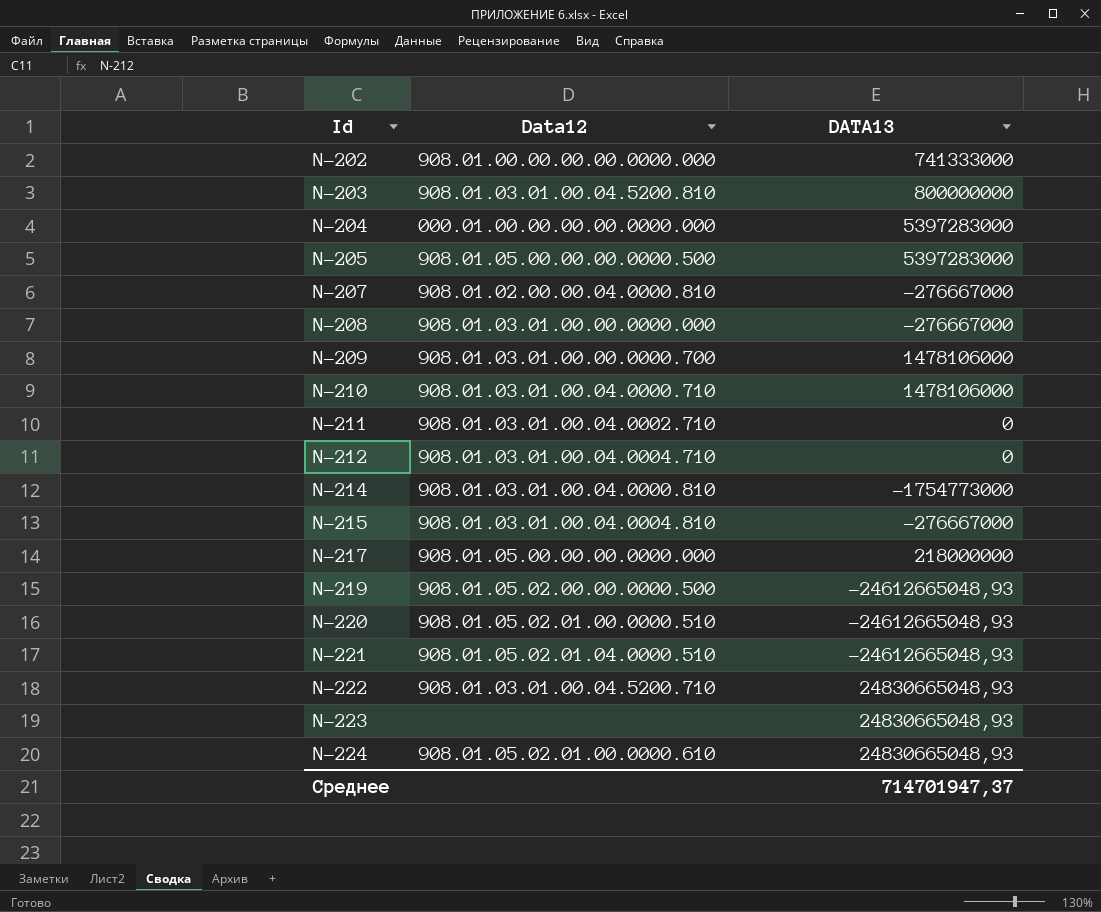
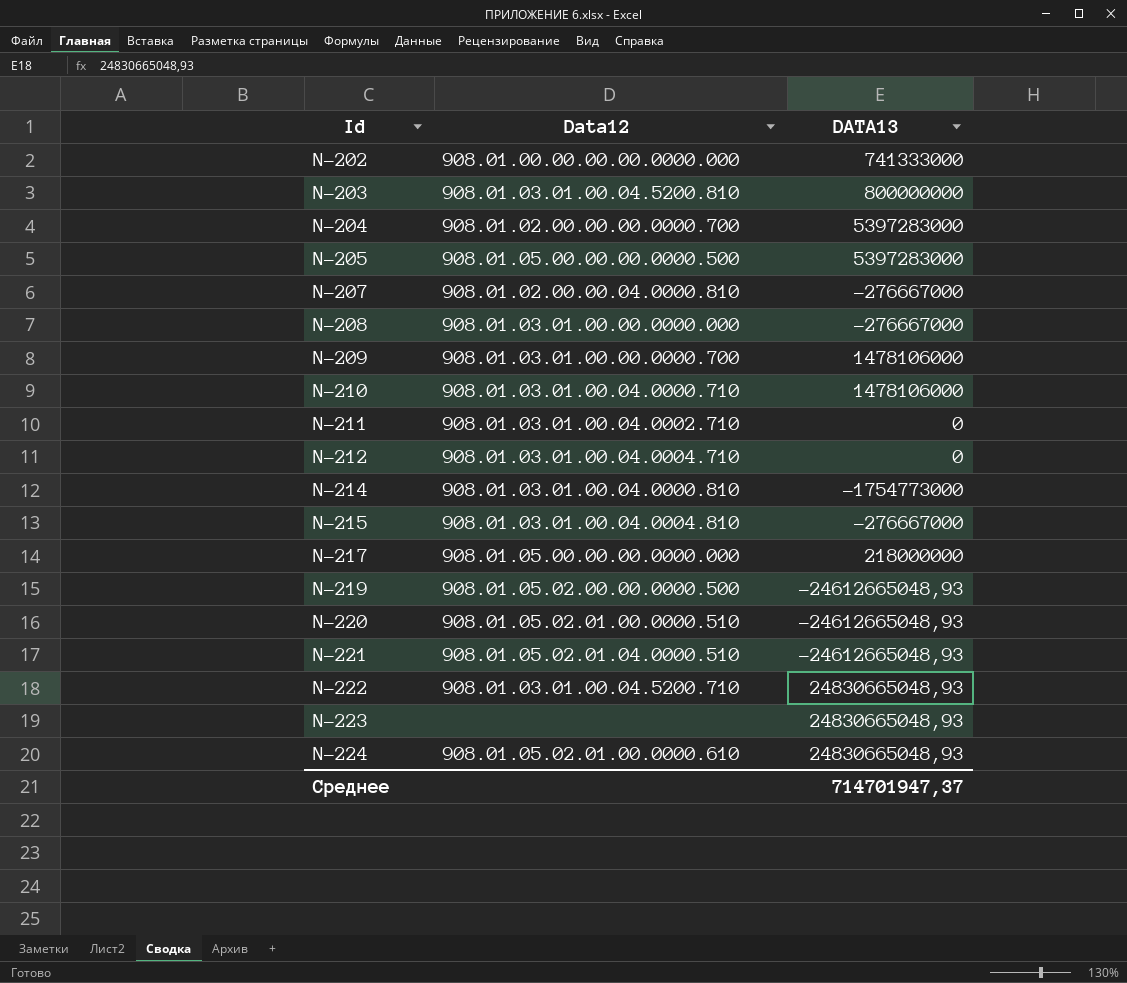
N-204 | Data12: 000.01.00.00.00.00.0000.000 -> 908.01.02.00.00.00.0000.700

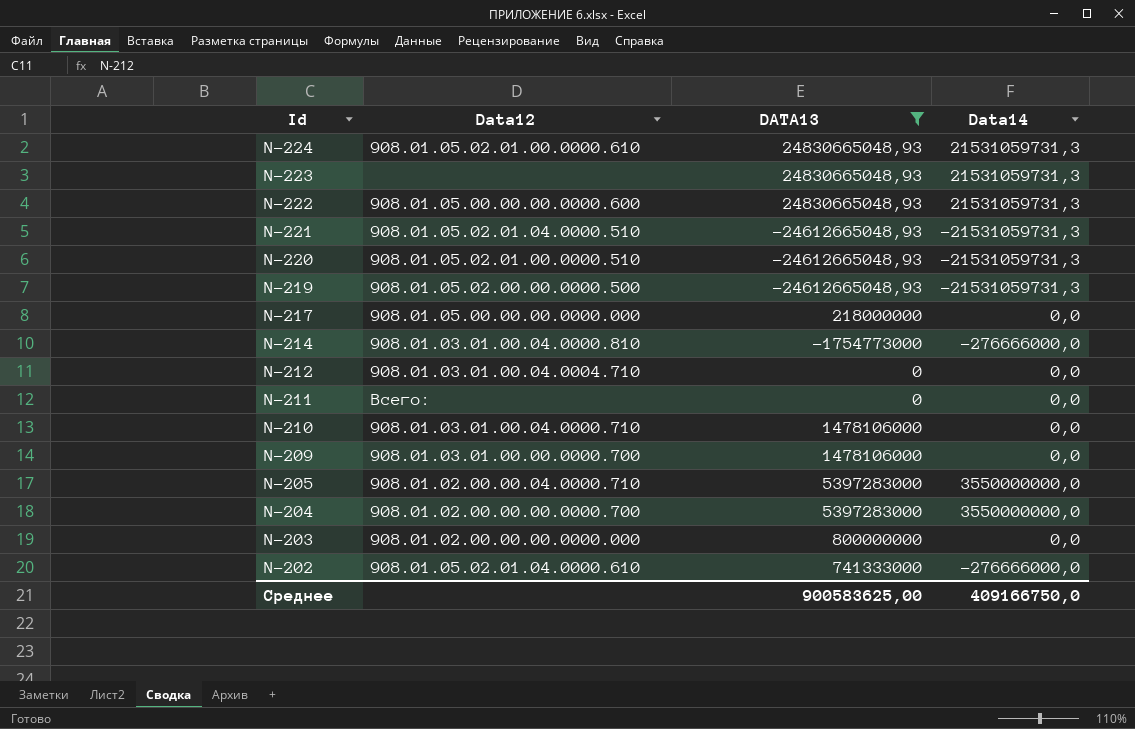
filter: none -> DATA13 != -276667000
row order: Id ascending -> Id descending
column Data14 | position: none -> 4
N-222 | Data12: 908.01.03.01.00.04.5200.710 -> 908.01.05.00.00.00.0000.600
N-211 | Data12: 908.01.03.01.00.04.0002.710 -> Всего:
N-205 | Data12: 908.01.05.00.00.00.0000.500 -> 908.01.02.00.00.04.0000.710
N-203 | Data12: 908.01.03.01.00.04.5200.810 -> 908.01.02.00.00.00.0000.000
N-202 | Data12: 908.01.00.00.00.00.0000.000 -> 908.01.05.02.01.04.0000.610
Среднее | DATA13: 714701947,37 -> 900583625,00

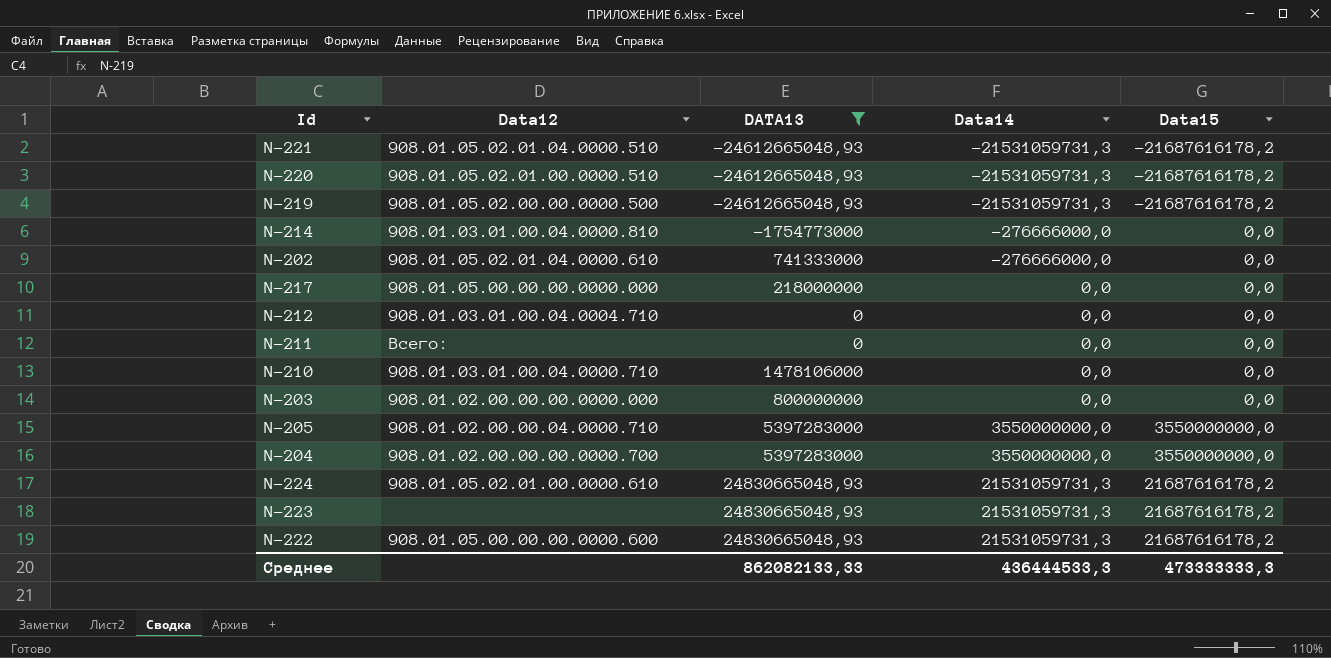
row order: Id descending -> Data14 ascending
column Data15 | position: none -> 5
row N-209: 908.01.03.01.00.00.0000.700 | 1478106000 | 0,0 -> none
Среднее | DATA13: 900583625,00 -> 862082133,33
Среднее | Data14: 409166750,0 -> 436444533,3

